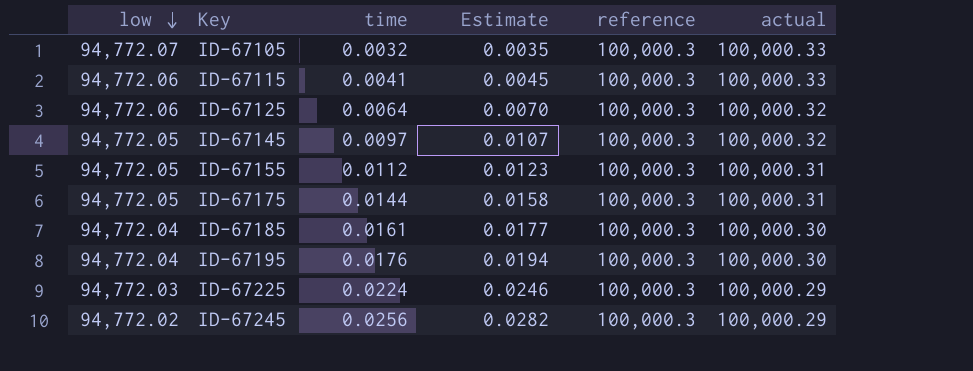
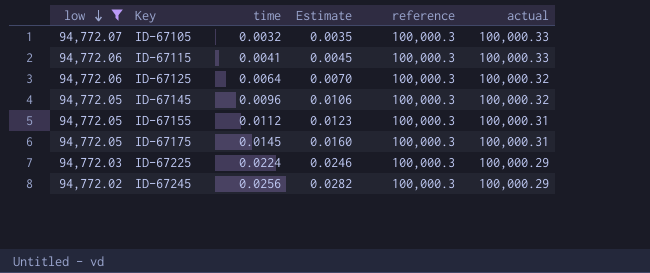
filter: none -> low != 94,772.04
ID-67145 | time: 0.0097 -> 0.0096
ID-67145 | Estimate: 0.0107 -> 0.0106
ID-67175 | time: 0.0144 -> 0.0145
ID-67175 | Estimate: 0.0158 -> 0.0160

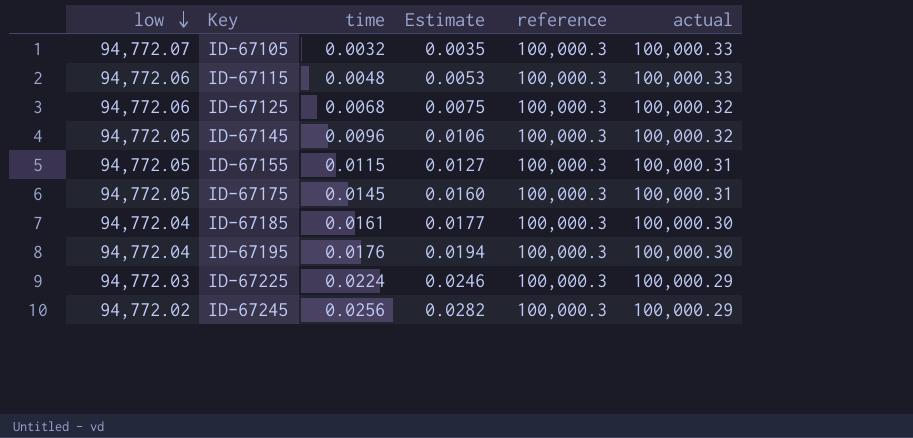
filter: low != 94,772.04 -> none
ID-67115 | time: 0.0041 -> 0.0048
ID-67115 | Estimate: 0.0045 -> 0.0053
ID-67125 | time: 0.0064 -> 0.0068
ID-67125 | Estimate: 0.0070 -> 0.0075
ID-67155 | time: 0.0112 -> 0.0115
ID-67155 | Estimate: 0.0123 -> 0.0127

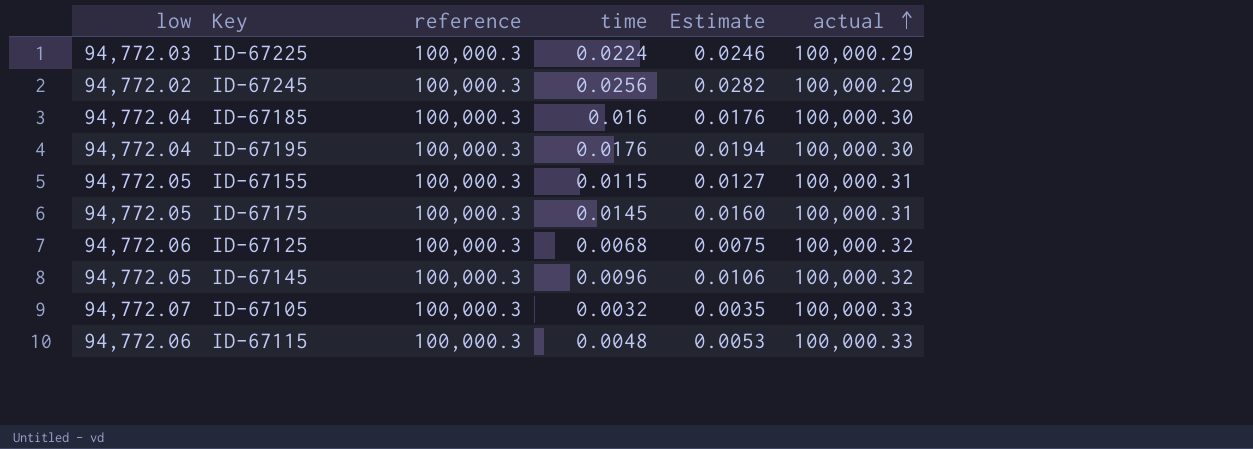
row order: low descending -> actual ascending
column reference | position: 5 -> 3
ID-67185 | time: 0.0161 -> 0.016
ID-67185 | Estimate: 0.0177 -> 0.0176

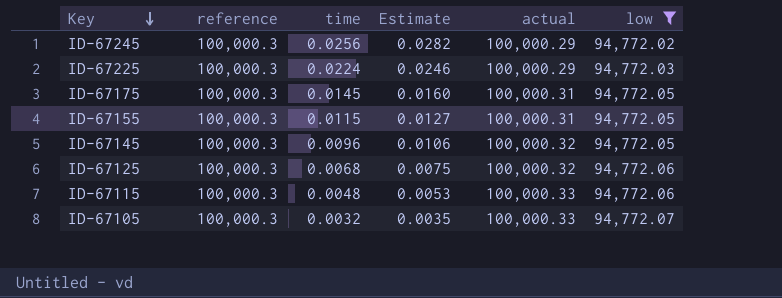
filter: none -> low != 94,772.04
row order: actual ascending -> Key descending
column low | position: 1 -> 6

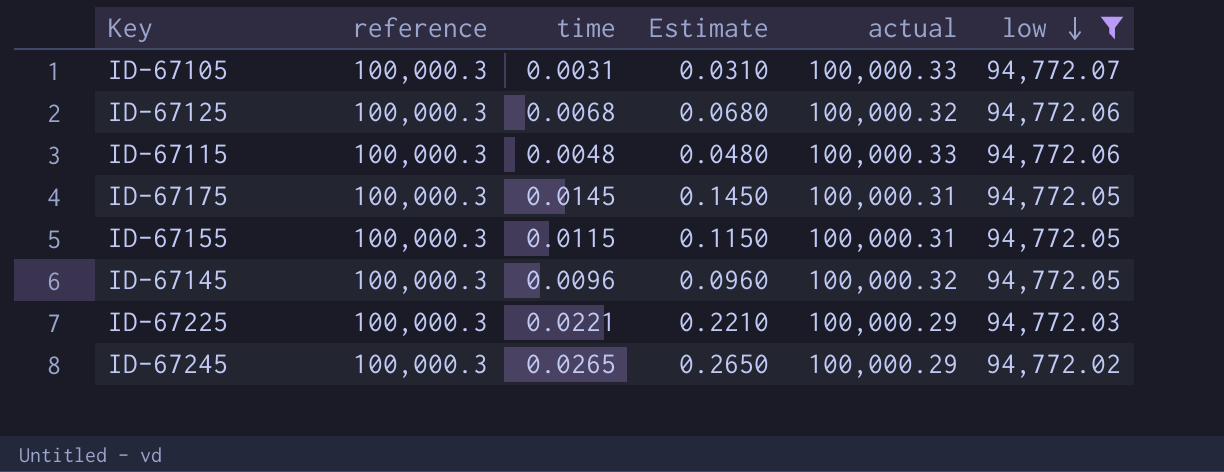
row order: Key descending -> low descending
column Estimate | formula: [time] * 1.1 -> [time] * 10
ID-67105 | time: 0.0032 -> 0.0031
ID-67225 | time: 0.0224 -> 0.0221
ID-67245 | time: 0.0256 -> 0.0265

